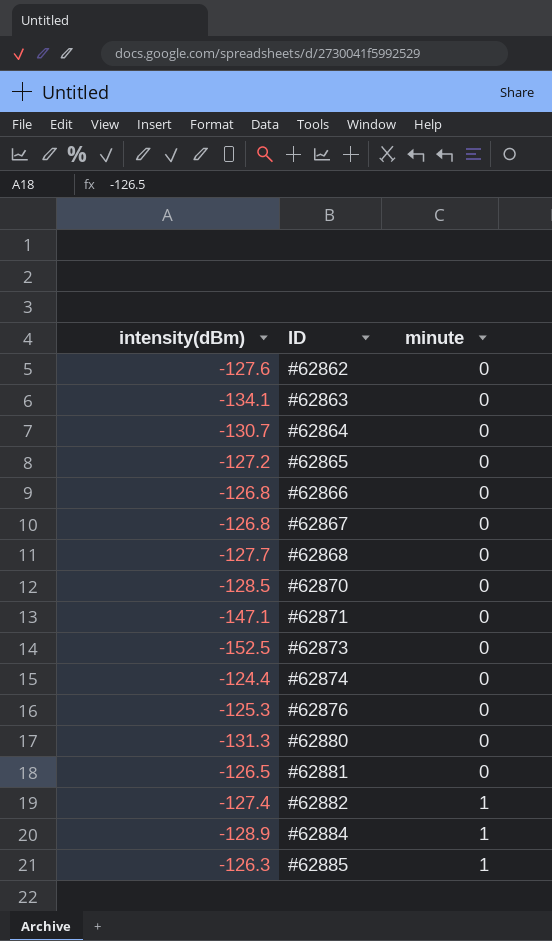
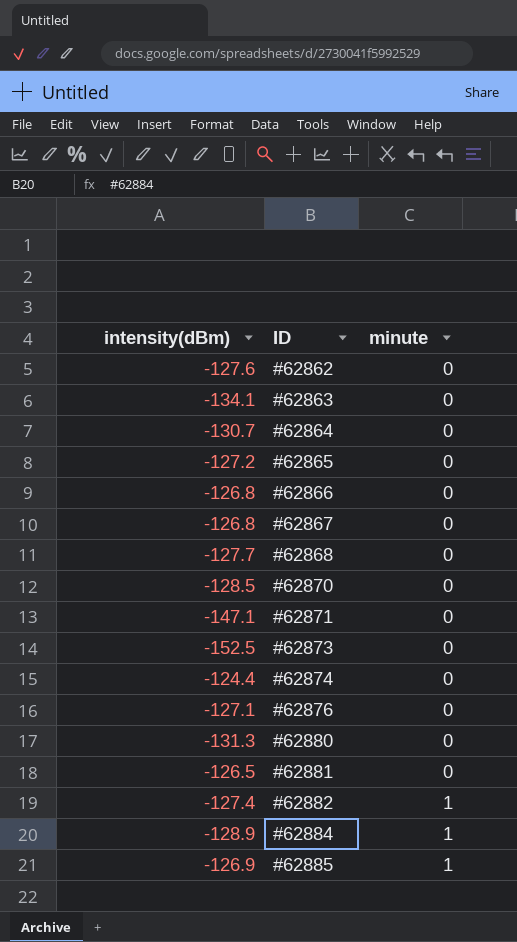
#62876 | intensity(dBm): -125.3 -> -127.1
#62885 | intensity(dBm): -126.3 -> -126.9

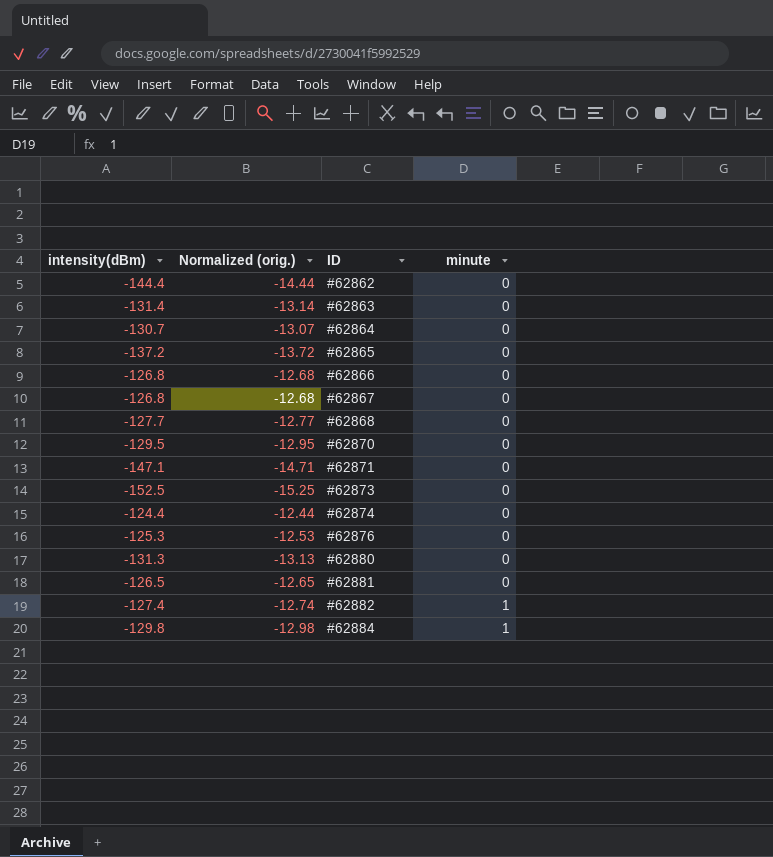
column Normalized (orig.) | formula: none -> [intensity(dBm)] * 0.1
row #62885: -126.9 | 1 -> none
#62862 | intensity(dBm): -127.6 -> -144.4
#62863 | intensity(dBm): -134.1 -> -131.4
#62865 | intensity(dBm): -127.2 -> -137.2
#62870 | intensity(dBm): -128.5 -> -129.5
#62876 | intensity(dBm): -127.1 -> -125.3
#62884 | intensity(dBm): -128.9 -> -129.8

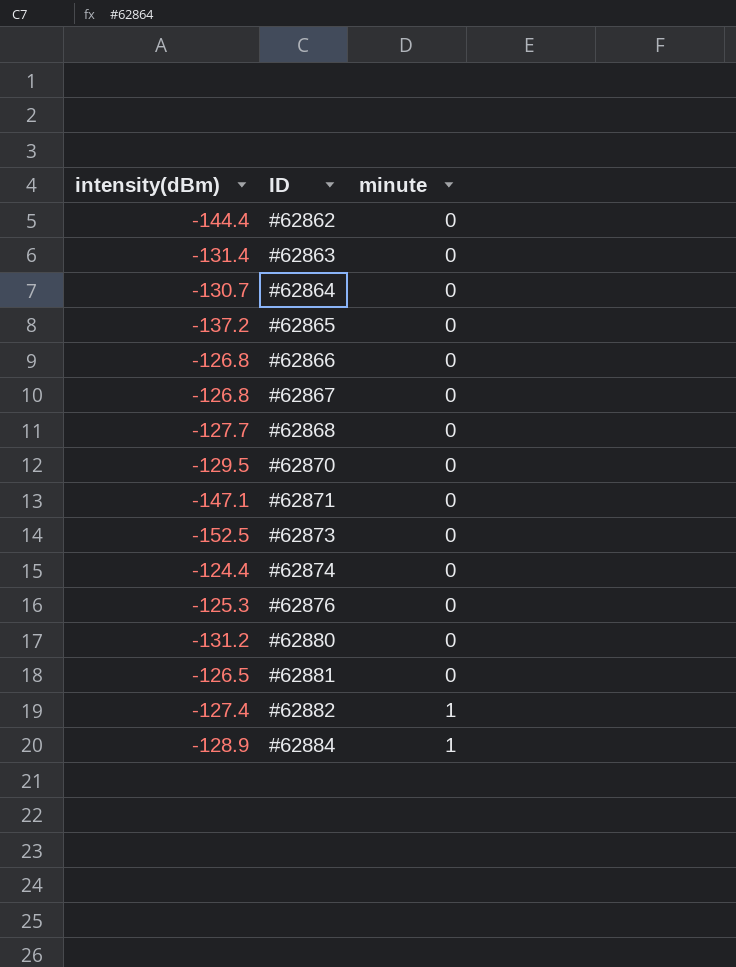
column Normalized (orig.) | formula: [intensity(dBm)] * 0.1 -> none
#62880 | intensity(dBm): -131.3 -> -131.2
#62884 | intensity(dBm): -129.8 -> -128.9

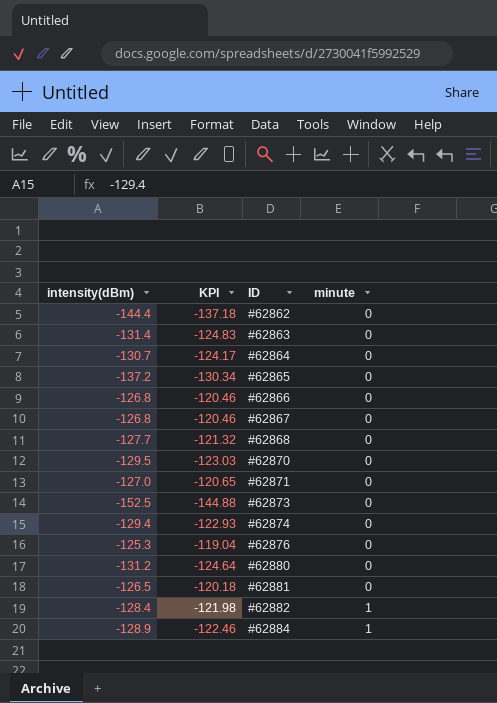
column KPI | formula: none -> [intensity(dBm)] * 0.95
#62871 | intensity(dBm): -147.1 -> -127.0
#62874 | intensity(dBm): -124.4 -> -129.4
#62882 | intensity(dBm): -127.4 -> -128.4

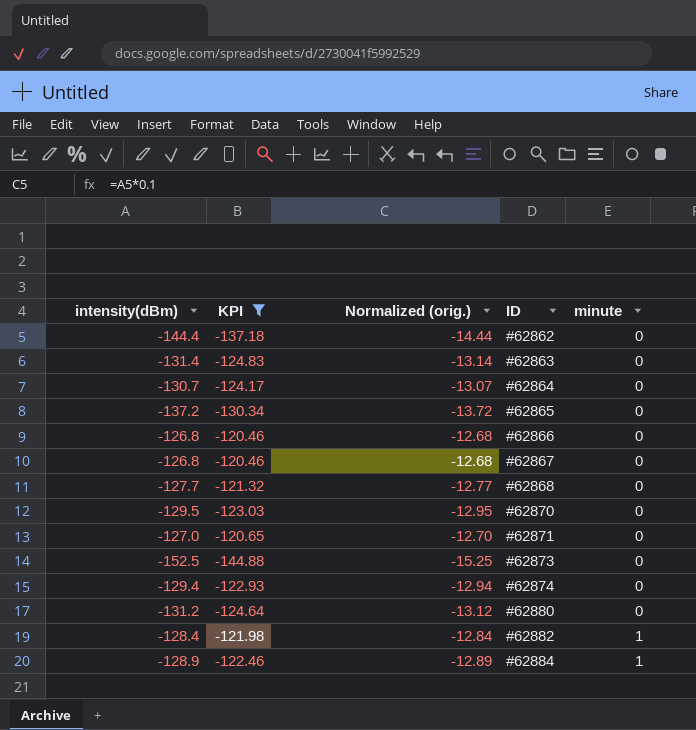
filter: none -> KPI <= -120.46
column Normalized (orig.) | formula: none -> [intensity(dBm)] * 0.1

